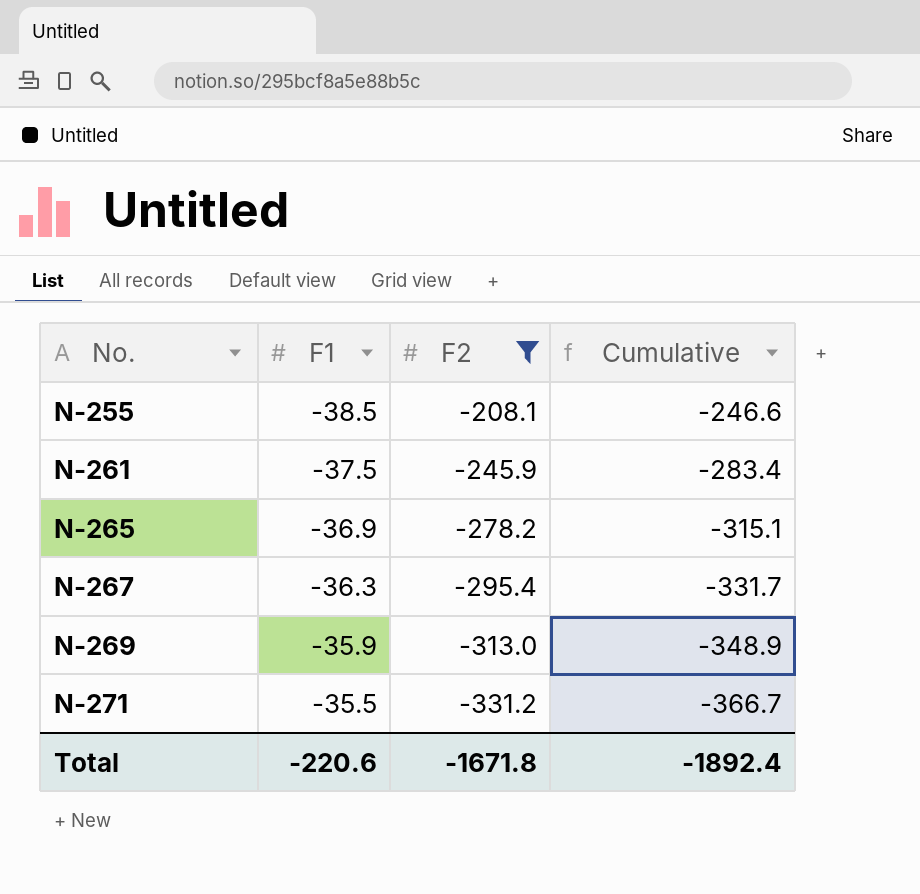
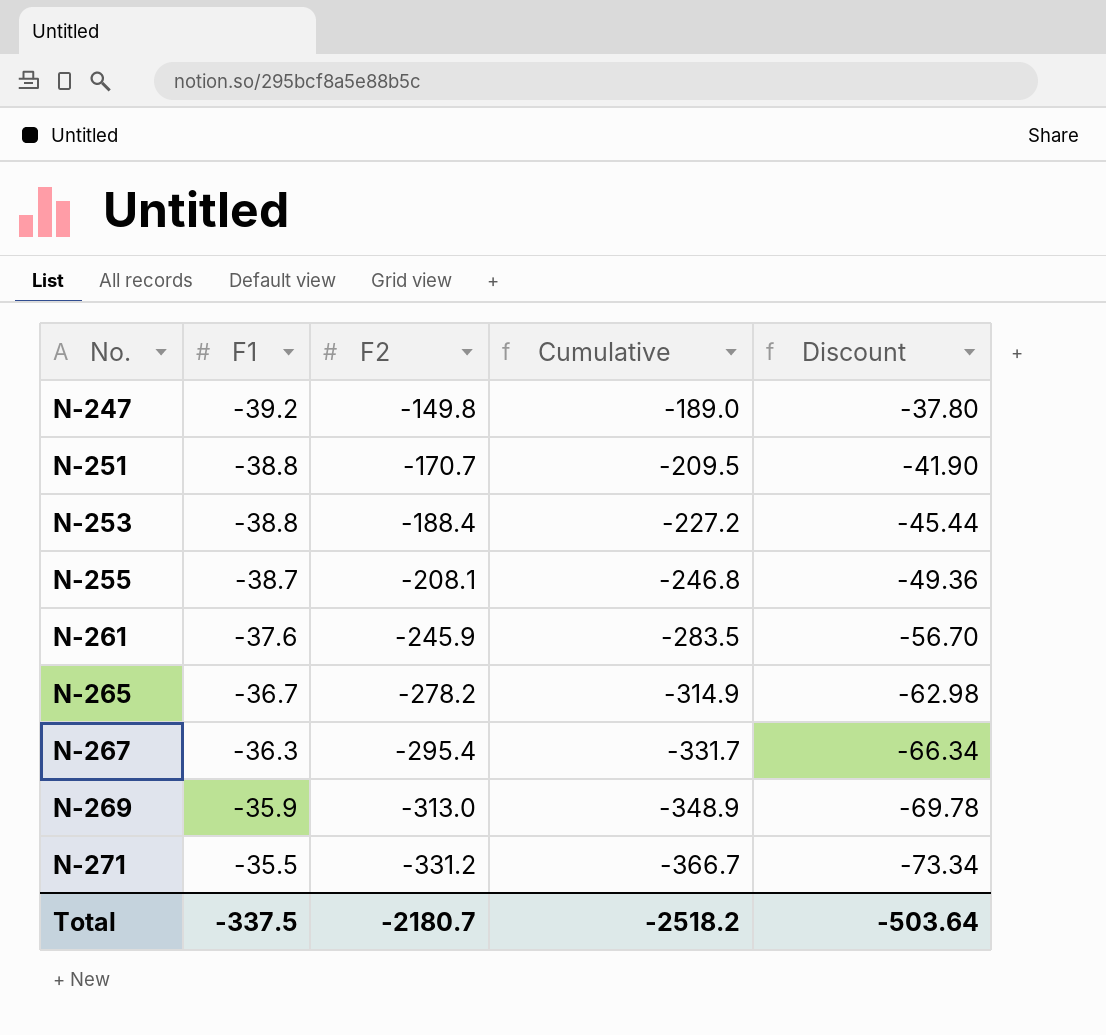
filter: F2 <= -208.1 -> none
column Discount | formula: none -> [Cumulative] * 0.2
N-255 | F1: -38.5 -> -38.7
N-255 | Cumulative: -246.6 -> -246.8
N-261 | F1: -37.5 -> -37.6
N-261 | Cumulative: -283.4 -> -283.5
N-265 | F1: -36.9 -> -36.7
N-265 | Cumulative: -315.1 -> -314.9
Total | F1: -220.6 -> -337.5
Total | F2: -1671.8 -> -2180.7
Total | Cumulative: -1892.4 -> -2518.2

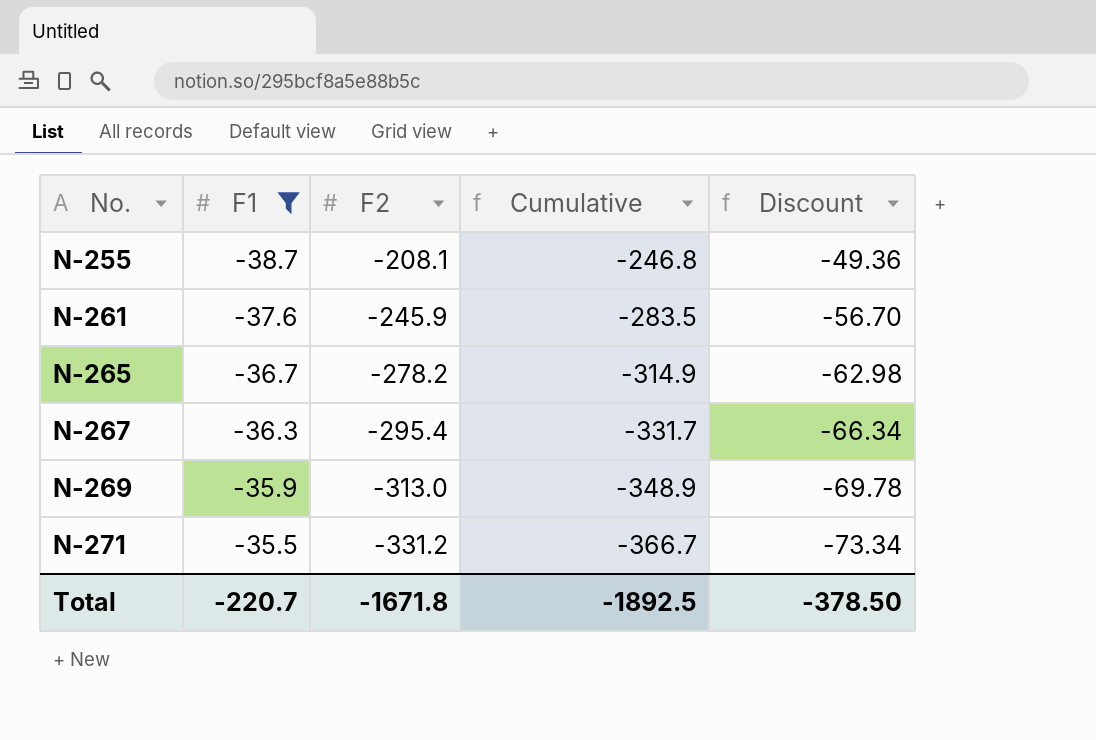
filter: none -> F1 >= -38.7
Total | F1: -337.5 -> -220.7
Total | F2: -2180.7 -> -1671.8
Total | Cumulative: -2518.2 -> -1892.5
Total | Discount: -503.64 -> -378.50

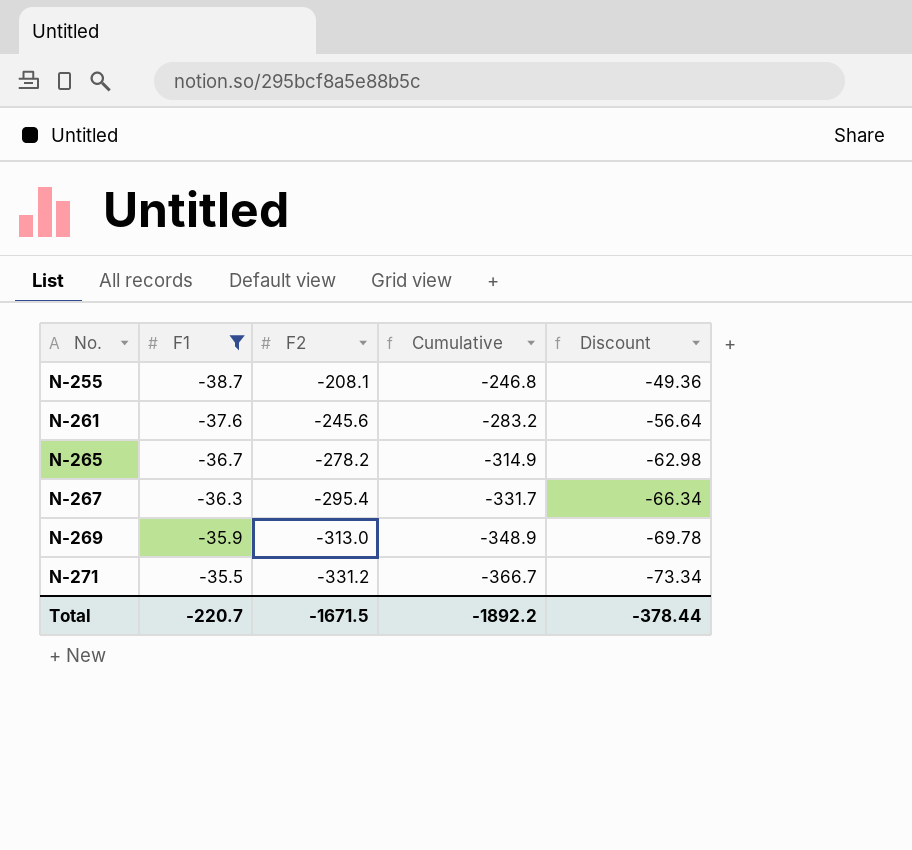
N-261 | F2: -245.9 -> -245.6
N-261 | Cumulative: -283.5 -> -283.2
N-261 | Discount: -56.70 -> -56.64
Total | F2: -1671.8 -> -1671.5
Total | Cumulative: -1892.5 -> -1892.2
Total | Discount: -378.50 -> -378.44

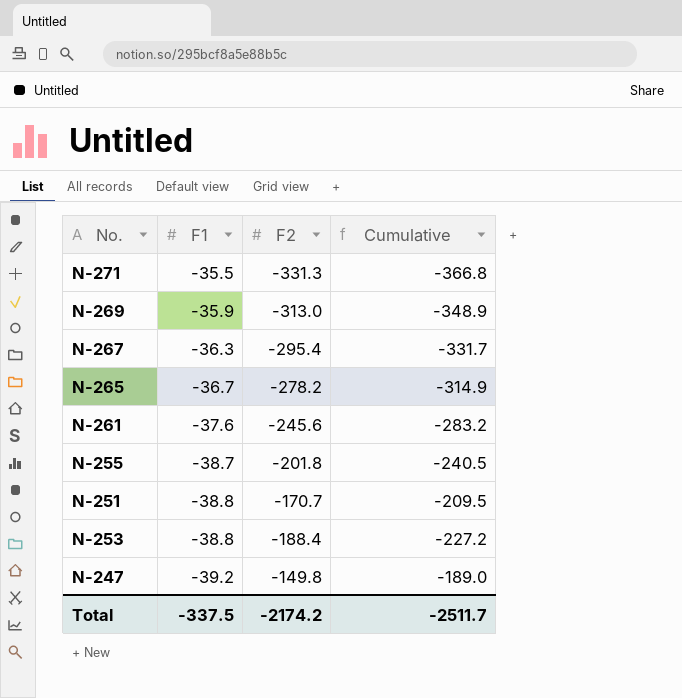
filter: F1 >= -38.7 -> none
row order: No. ascending -> F1 descending
column Discount | formula: [Cumulative] * 0.2 -> none
N-271 | F2: -331.2 -> -331.3
N-271 | Cumulative: -366.7 -> -366.8
N-255 | F2: -208.1 -> -201.8
N-255 | Cumulative: -246.8 -> -240.5
Total | F1: -220.7 -> -337.5
Total | F2: -1671.5 -> -2174.2
Total | Cumulative: -1892.2 -> -2511.7

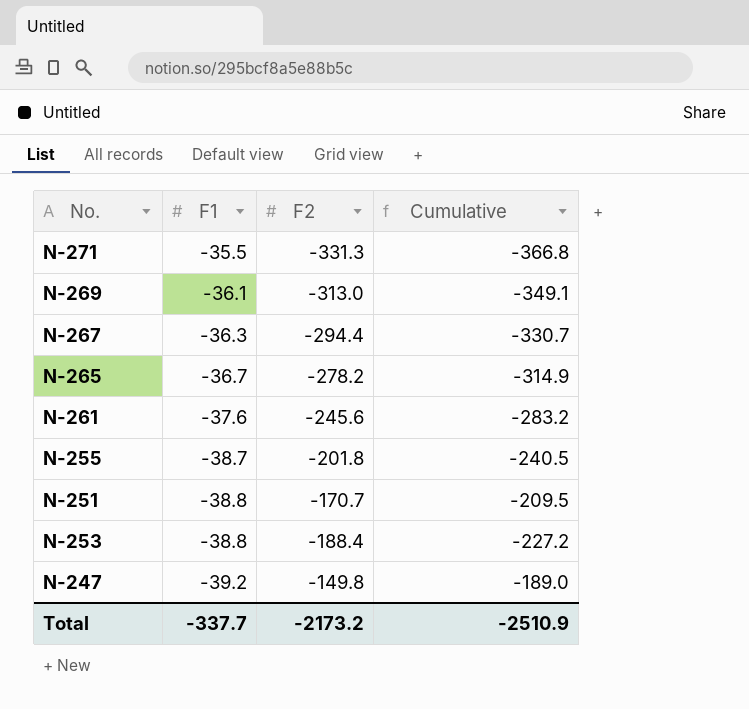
N-269 | F1: -35.9 -> -36.1
N-269 | Cumulative: -348.9 -> -349.1
N-267 | F2: -295.4 -> -294.4
N-267 | Cumulative: -331.7 -> -330.7
Total | F1: -337.5 -> -337.7
Total | F2: -2174.2 -> -2173.2
Total | Cumulative: -2511.7 -> -2510.9

